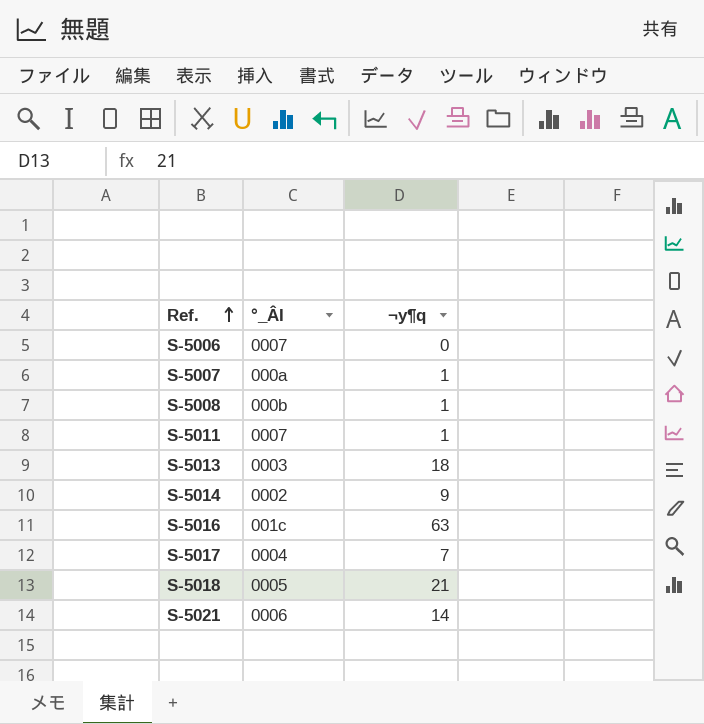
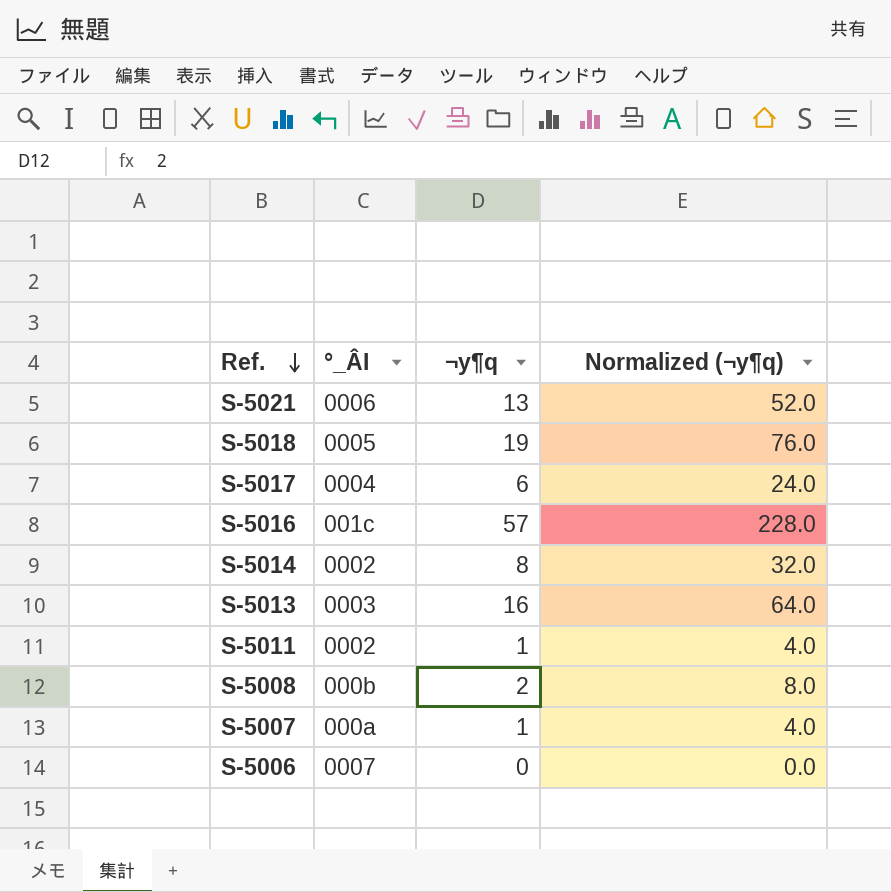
row order: Ref. ascending -> Ref. descending
column Normalized (¬y¶q) | formula: none -> [¬y¶q] * 4
S-5021 | ¬y¶q: 14 -> 13
S-5018 | ¬y¶q: 21 -> 19
S-5017 | ¬y¶q: 7 -> 6
S-5016 | ¬y¶q: 63 -> 57
S-5014 | ¬y¶q: 9 -> 8
S-5013 | ¬y¶q: 18 -> 16
S-5011 | °_ÂI: 0007 -> 0002
S-5008 | ¬y¶q: 1 -> 2

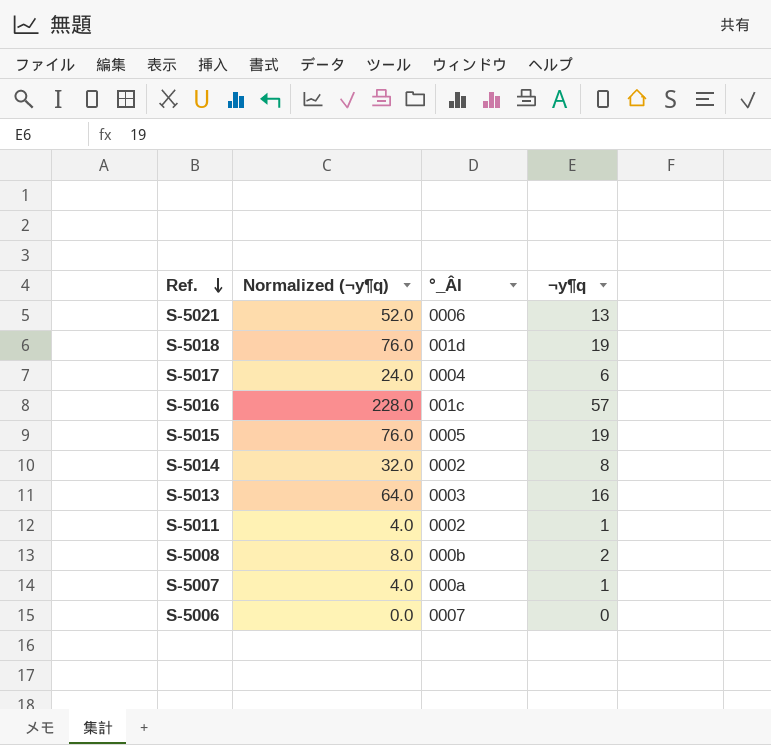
column Normalized (¬y¶q) | position: 4 -> 2
S-5018 | °_ÂI: 0005 -> 001d
row S-5015: none -> 76.0 | 0005 | 19

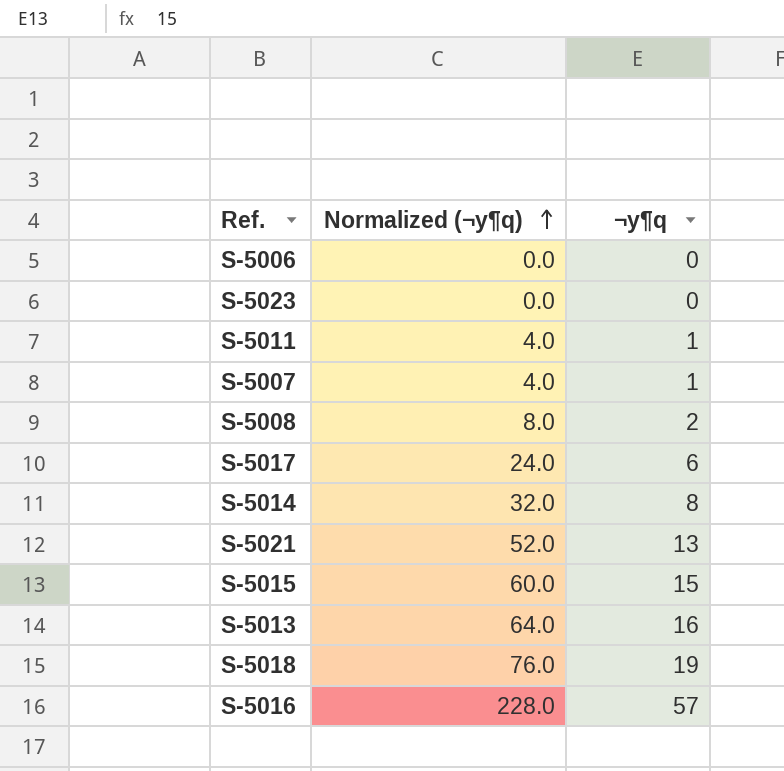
row order: Ref. descending -> Normalized (¬y¶q) ascending
column °_ÂI | position: 3 -> none
row S-5023: none -> 0.0 | 0
S-5015 | Normalized (¬y¶q): 76.0 -> 60.0
S-5015 | ¬y¶q: 19 -> 15

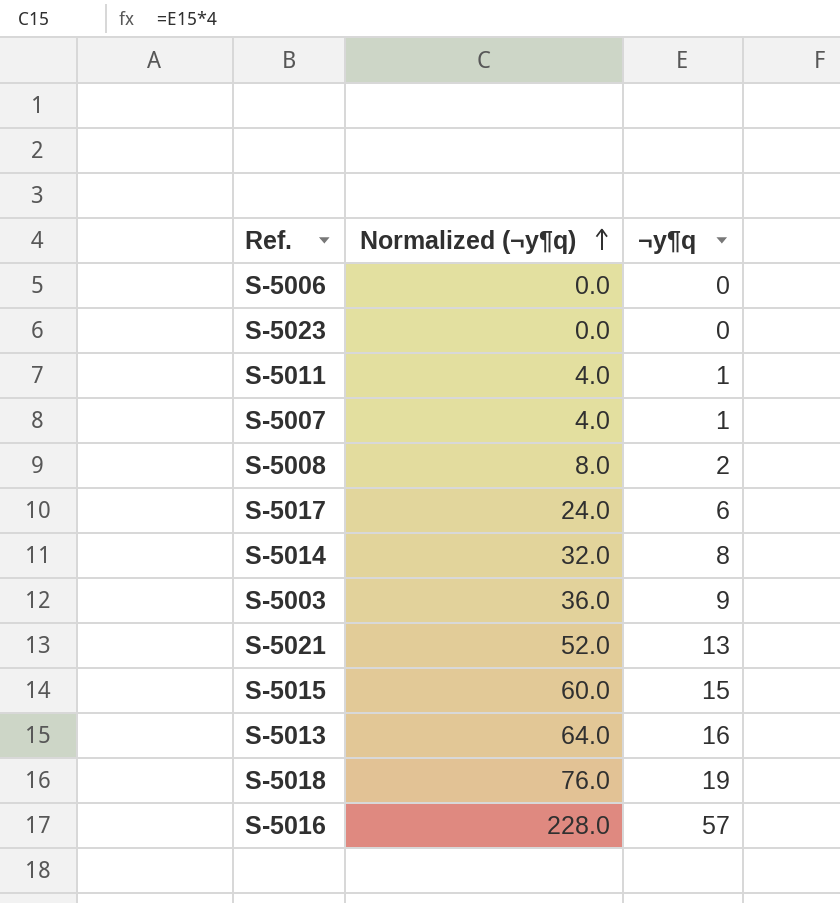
row S-5003: none -> 36.0 | 9

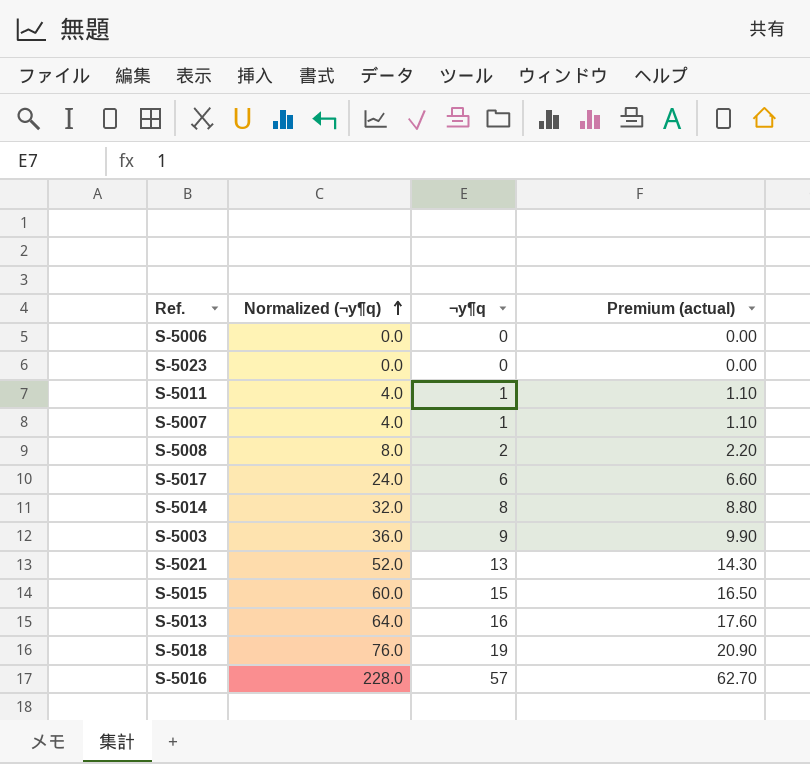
column Premium (actual) | formula: none -> [¬y¶q] * 1.1

